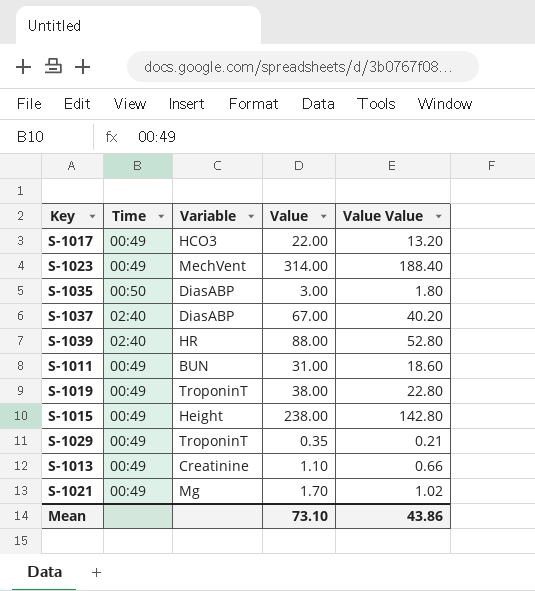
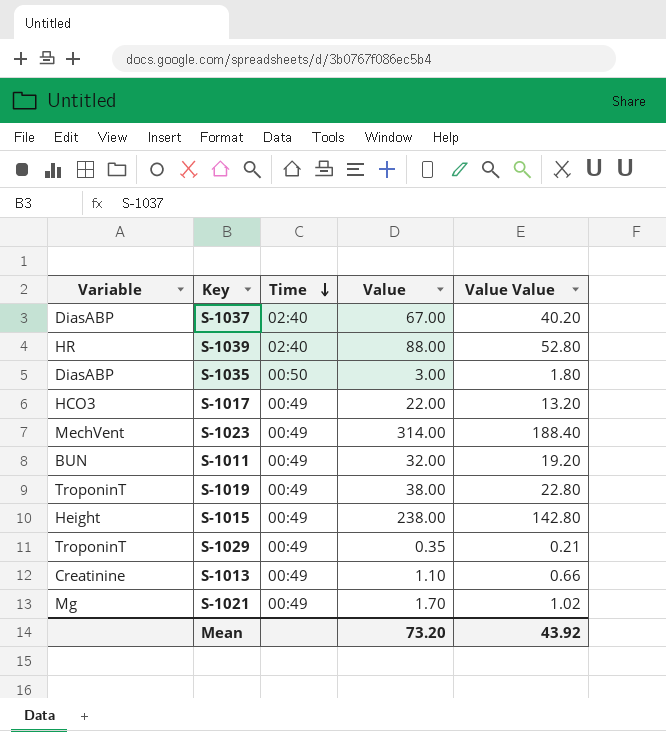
row order: none -> Time descending
column Variable | position: 3 -> 1
S-1011 | Value: 31.00 -> 32.00
S-1011 | Value Value: 18.60 -> 19.20
Mean | Value: 73.10 -> 73.20
Mean | Value Value: 43.86 -> 43.92

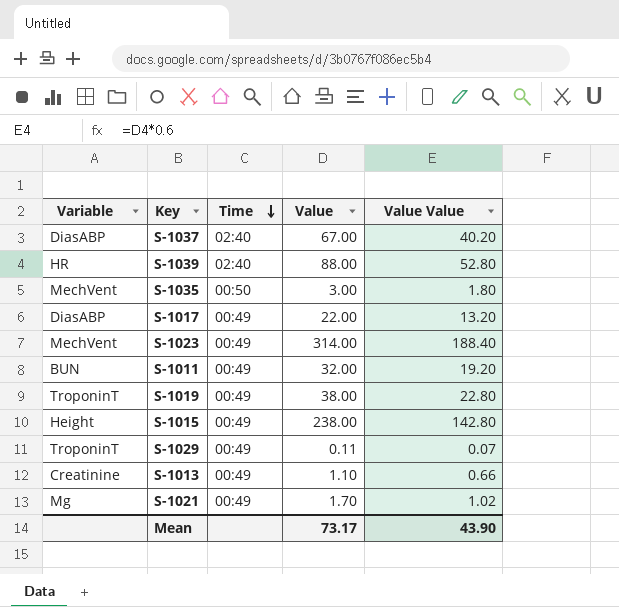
S-1035 | Variable: DiasABP -> MechVent
S-1017 | Variable: HCO3 -> DiasABP
S-1029 | Value: 0.35 -> 0.11
S-1029 | Value Value: 0.21 -> 0.07
Mean | Value: 73.20 -> 73.17
Mean | Value Value: 43.92 -> 43.90

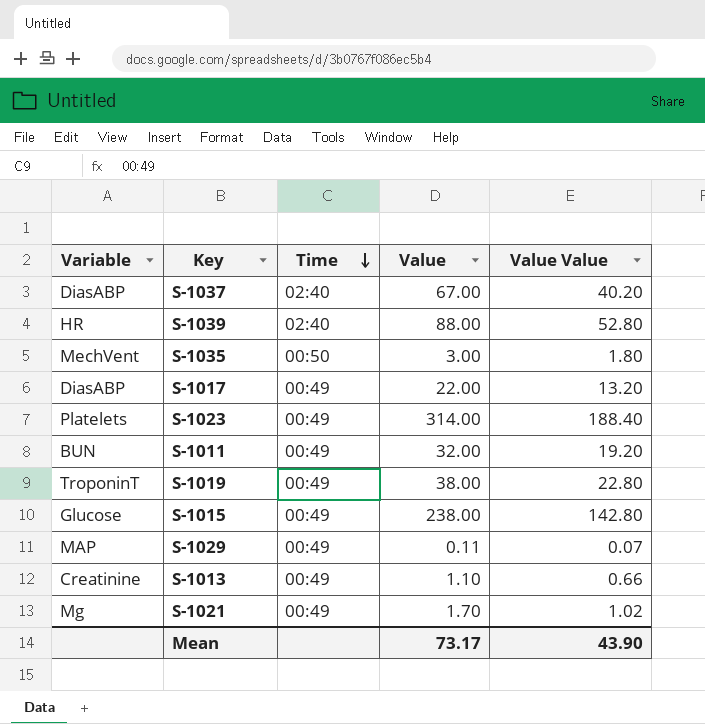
S-1023 | Variable: MechVent -> Platelets
S-1015 | Variable: Height -> Glucose
S-1029 | Variable: TroponinT -> MAP

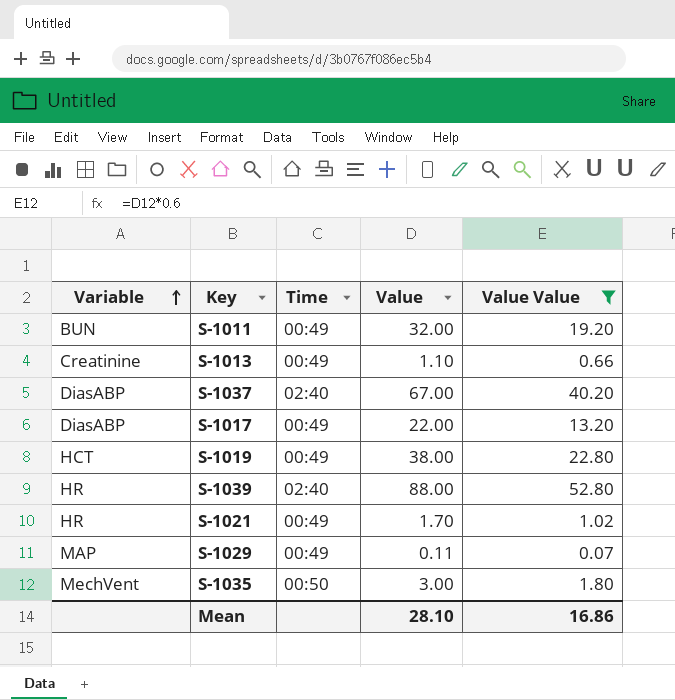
filter: none -> Value Value <= 52.80
row order: Time descending -> Variable ascending
S-1019 | Variable: TroponinT -> HCT
S-1021 | Variable: Mg -> HR
Mean | Value: 73.17 -> 28.10
Mean | Value Value: 43.90 -> 16.86

